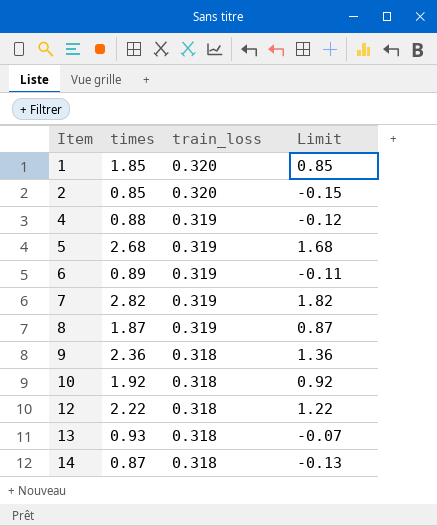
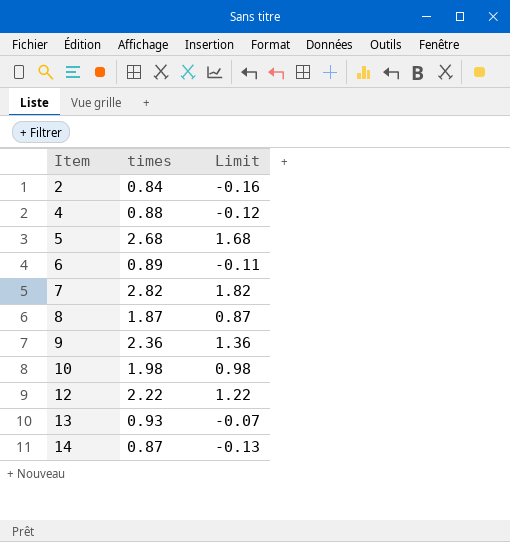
column train_loss | position: 3 -> none
row 1: 1.85 | 0.320 | 0.85 -> none
2 | times: 0.85 -> 0.84
2 | Limit: -0.15 -> -0.16
10 | times: 1.92 -> 1.98
10 | Limit: 0.92 -> 0.98

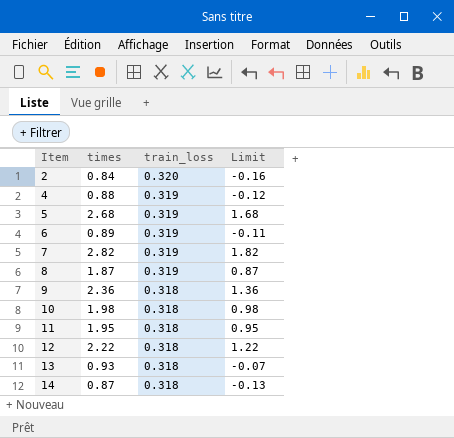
column train_loss | position: none -> 3
row 11: none -> 1.95 | 0.318 | 0.95

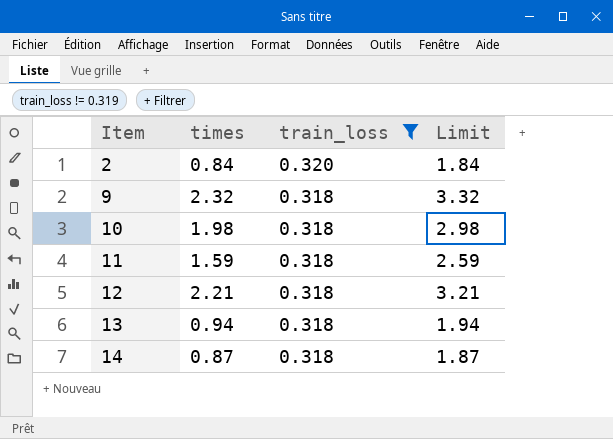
filter: none -> train_loss != 0.319
column Limit | formula: [times] - 1 -> [times] + 1
9 | times: 2.36 -> 2.32
11 | times: 1.95 -> 1.59
12 | times: 2.22 -> 2.21
13 | times: 0.93 -> 0.94

